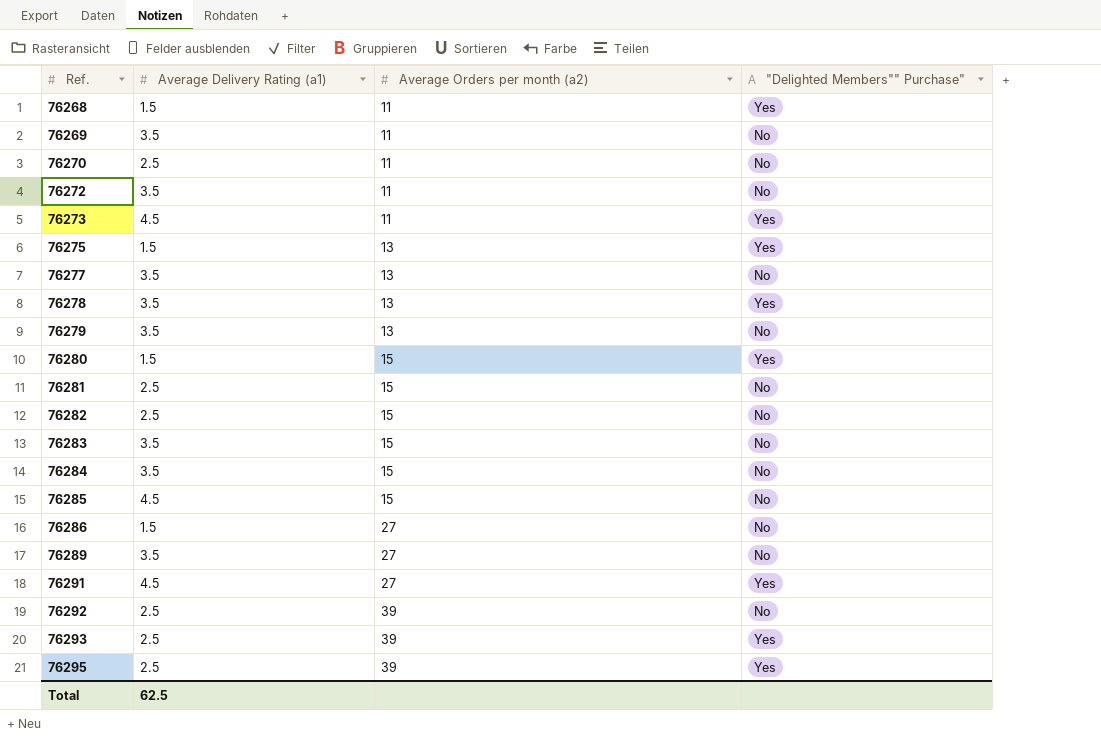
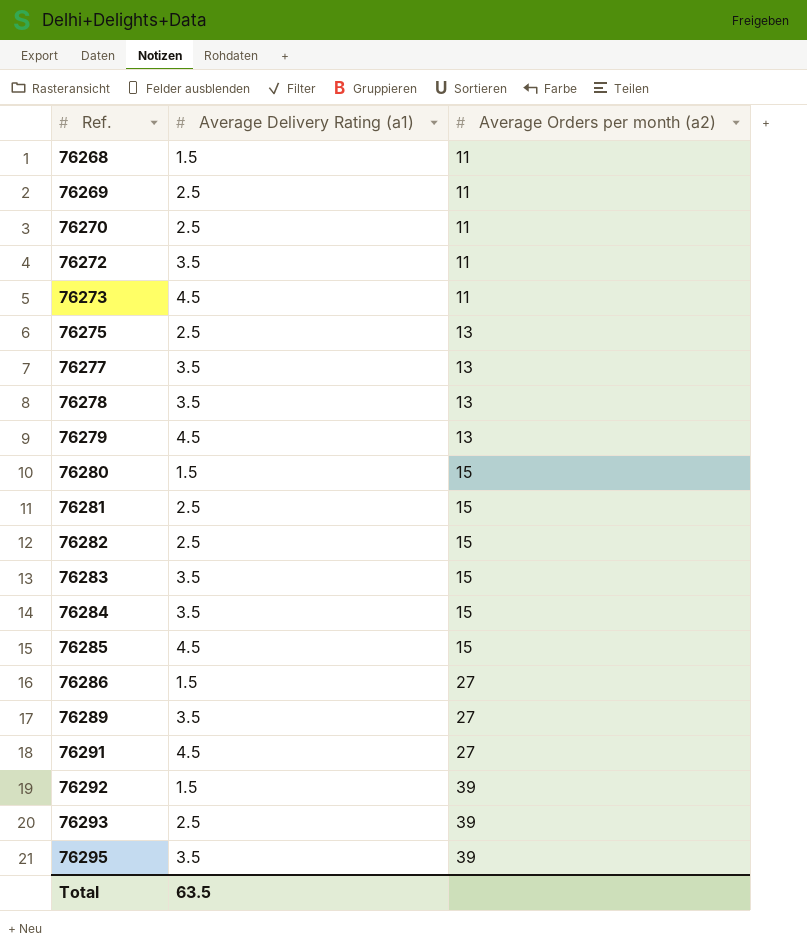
column "Delighted Members"" Purchase" | position: 4 -> none
76269 | Average Delivery Rating (a1): 3.5 -> 2.5
76275 | Average Delivery Rating (a1): 1.5 -> 2.5
76279 | Average Delivery Rating (a1): 3.5 -> 4.5
76292 | Average Delivery Rating (a1): 2.5 -> 1.5
76295 | Average Delivery Rating (a1): 2.5 -> 3.5
Total | Average Delivery Rating (a1): 62.5 -> 63.5

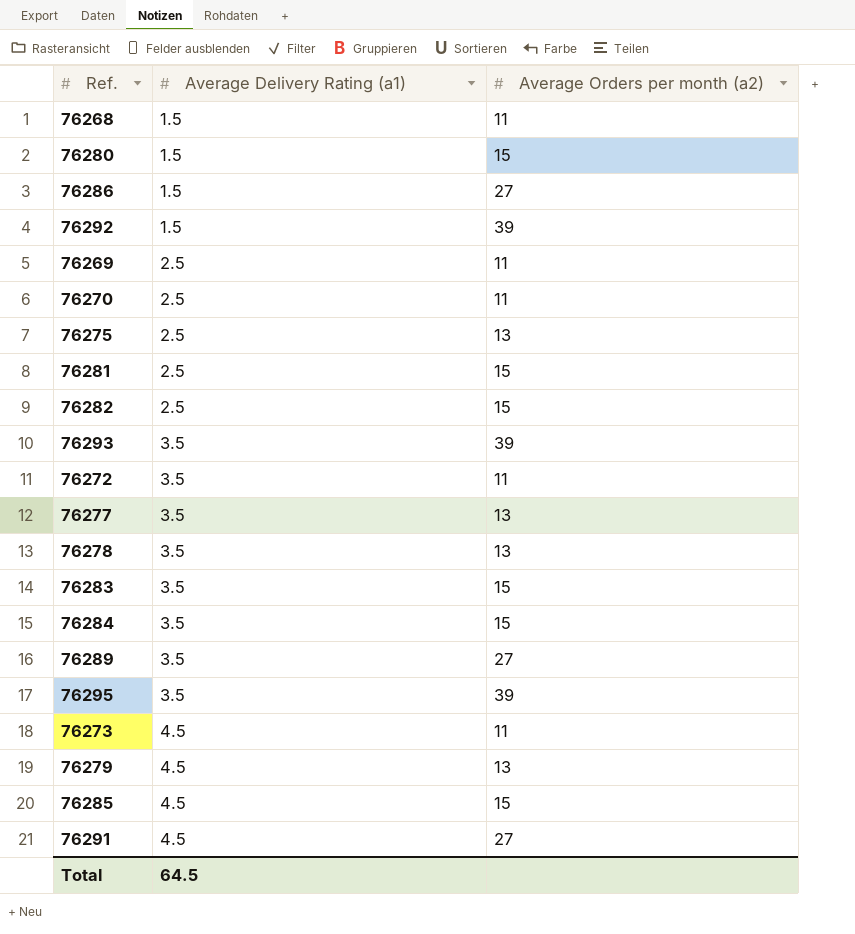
row order: Ref. ascending -> Average Delivery Rating (a1) ascending
76293 | Average Delivery Rating (a1): 2.5 -> 3.5
Total | Average Delivery Rating (a1): 63.5 -> 64.5

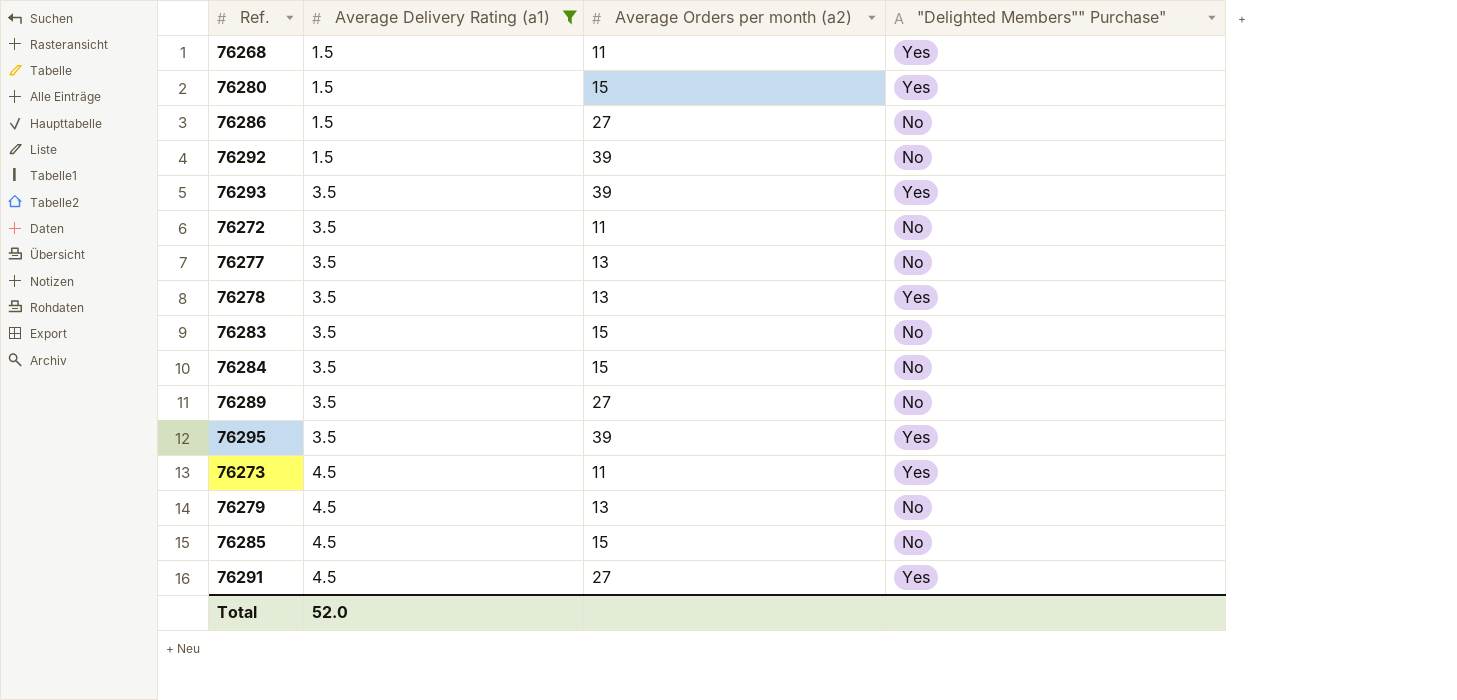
filter: none -> Average Delivery Rating (a1) != 2.5
column "Delighted Members"" Purchase" | position: none -> 4
Total | Average Delivery Rating (a1): 64.5 -> 52.0

